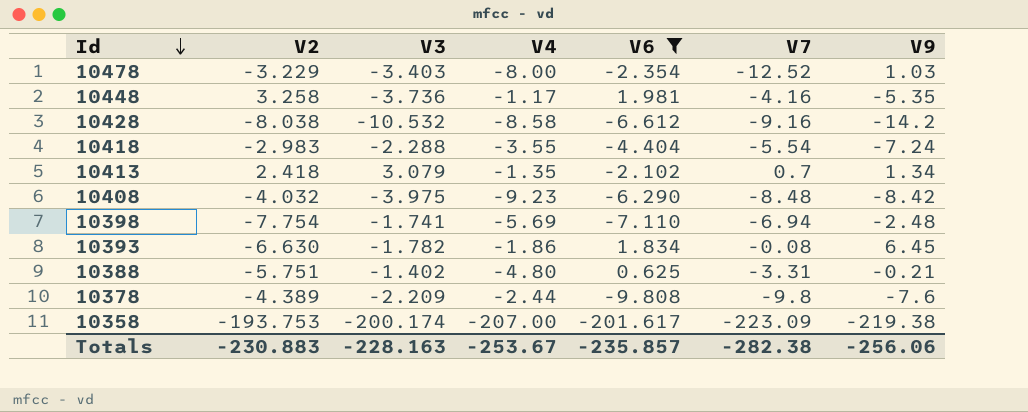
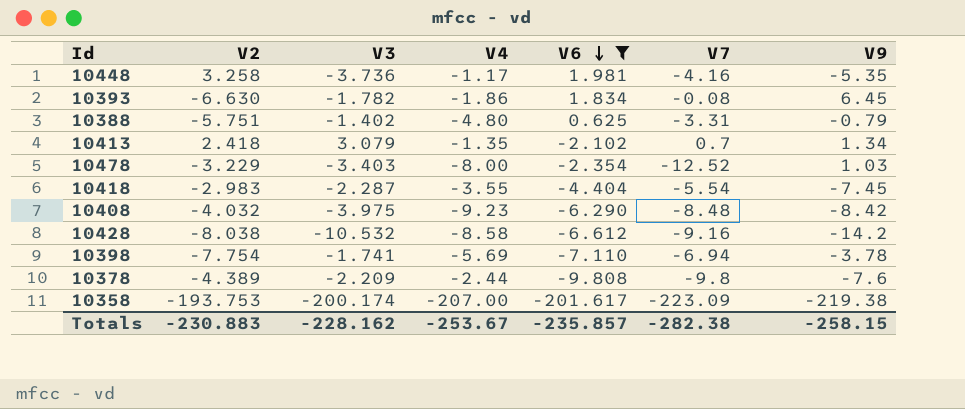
row order: Id descending -> V6 descending
10388 | V9: -0.21 -> -0.79
10418 | V3: -2.288 -> -2.287
10418 | V9: -7.24 -> -7.45
10398 | V9: -2.48 -> -3.78
Totals | V3: -228.163 -> -228.162
Totals | V9: -256.06 -> -258.15

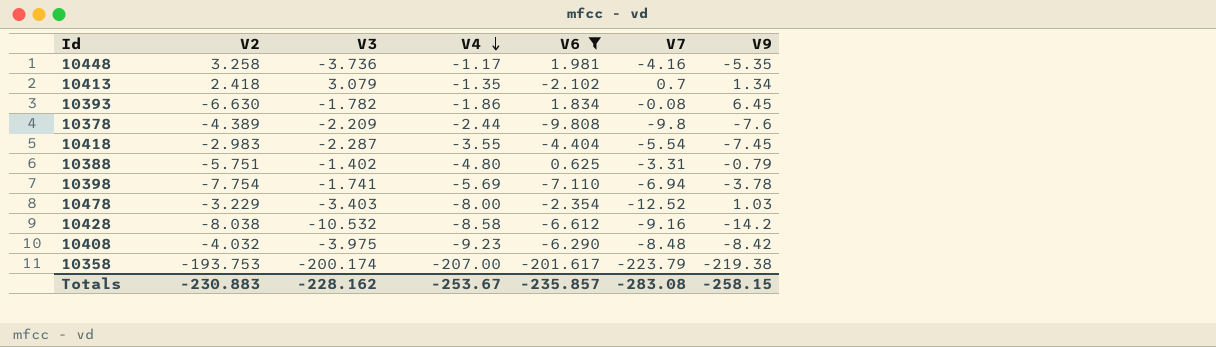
row order: V6 descending -> V4 descending
10358 | V7: -223.09 -> -223.79
Totals | V7: -282.38 -> -283.08

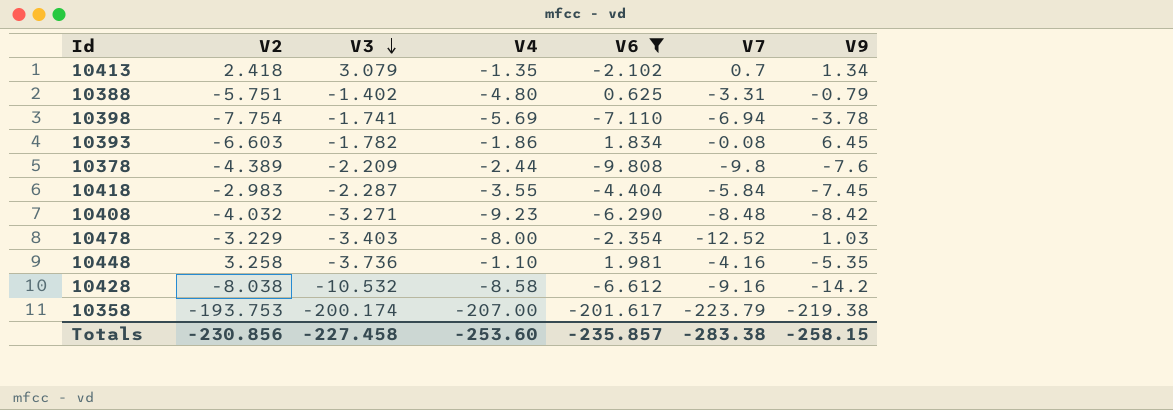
row order: V4 descending -> V3 descending
10393 | V2: -6.630 -> -6.603
10418 | V7: -5.54 -> -5.84
10408 | V3: -3.975 -> -3.271
10448 | V4: -1.17 -> -1.10
Totals | V2: -230.883 -> -230.856
Totals | V3: -228.162 -> -227.458
Totals | V4: -253.67 -> -253.60
Totals | V7: -283.08 -> -283.38

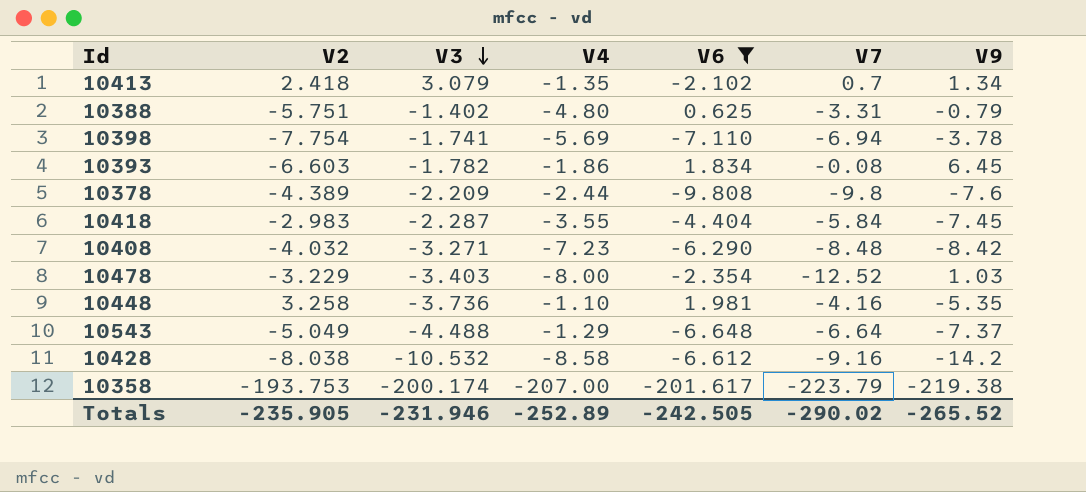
10408 | V4: -9.23 -> -7.23
row 10543: none -> -5.049 | -4.488 | -1.29 | -6.648 | -6.64 | -7.37
Totals | V2: -230.856 -> -235.905
Totals | V3: -227.458 -> -231.946
Totals | V4: -253.60 -> -252.89
Totals | V6: -235.857 -> -242.505
Totals | V7: -283.38 -> -290.02
Totals | V9: -258.15 -> -265.52

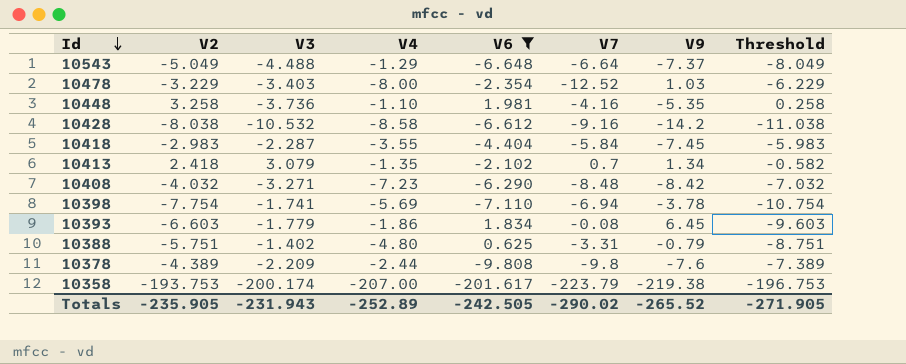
row order: V3 descending -> Id descending
column Threshold | formula: none -> [V2] - 3
10393 | V3: -1.782 -> -1.779
Totals | V3: -231.946 -> -231.943

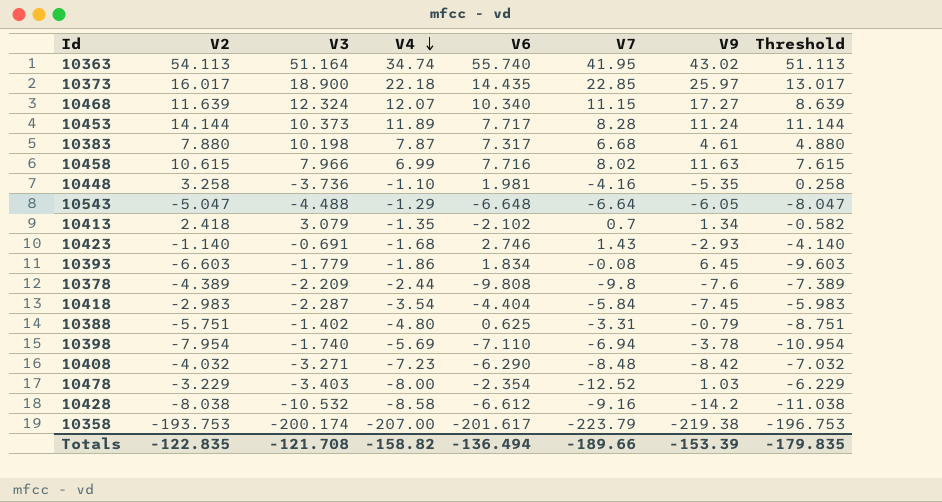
filter: V6 <= 1.981 -> none
row order: Id descending -> V4 descending
10543 | V2: -5.049 -> -5.047
10543 | V9: -7.37 -> -6.05
10543 | Threshold: -8.049 -> -8.047
10418 | V4: -3.55 -> -3.54
10398 | V2: -7.754 -> -7.954
10398 | V3: -1.741 -> -1.740
10398 | Threshold: -10.754 -> -10.954
Totals | V2: -235.905 -> -122.835
Totals | V3: -231.943 -> -121.708
Totals | V4: -252.89 -> -158.82
Totals | V6: -242.505 -> -136.494
Totals | V7: -290.02 -> -189.66
Totals | V9: -265.52 -> -153.39
Totals | Threshold: -271.905 -> -179.835

